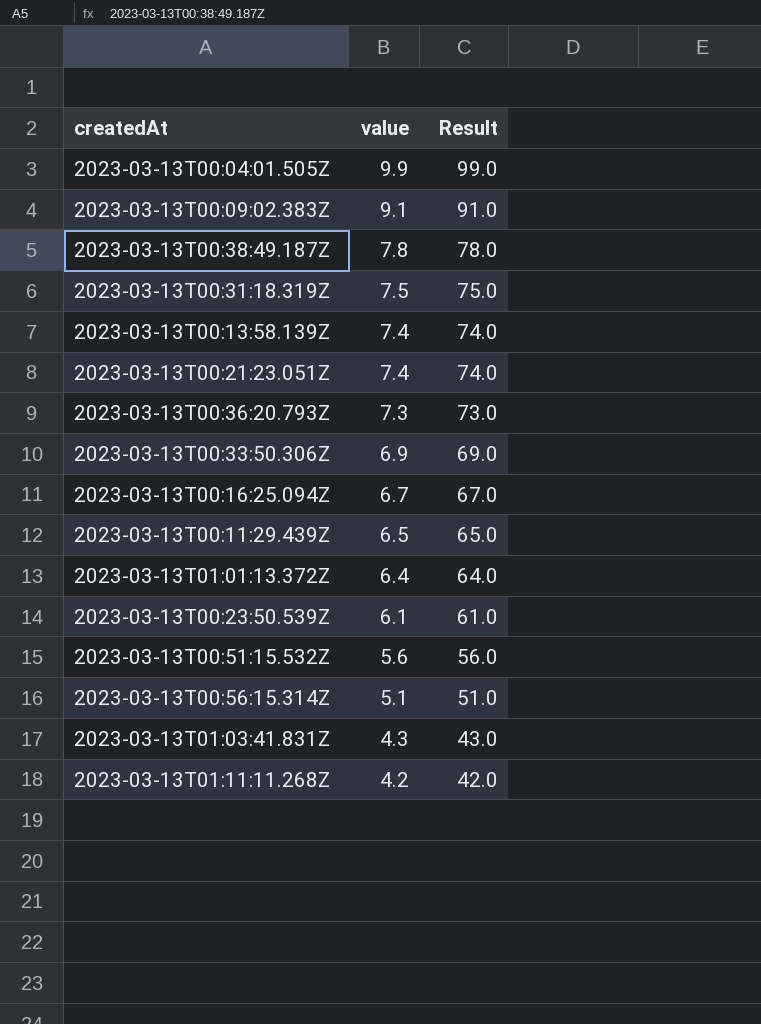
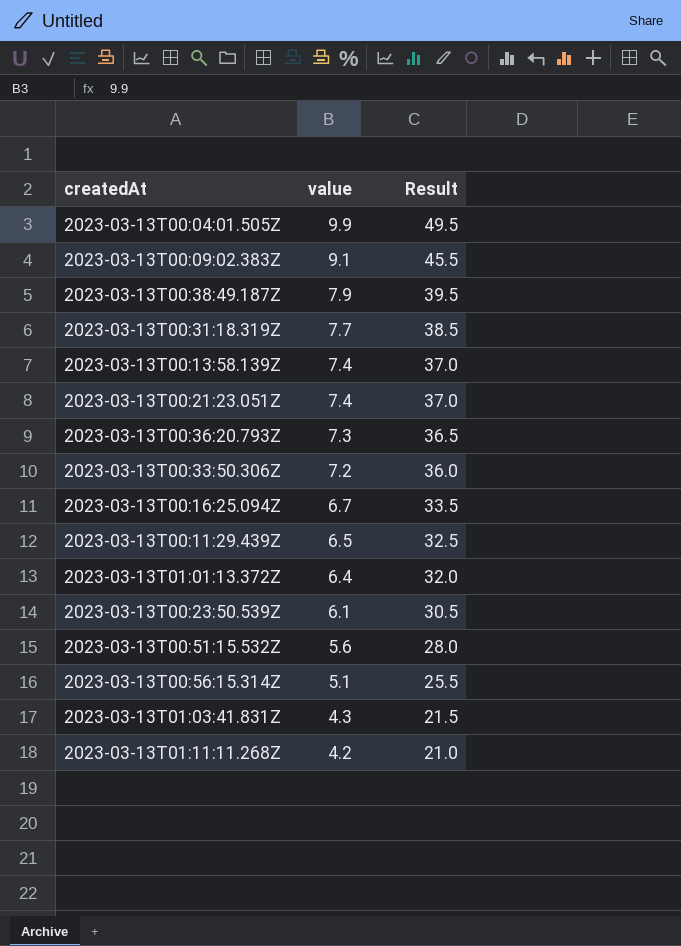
column Result | formula: [value] * 10 -> [value] * 5
2023-03-13T00:38:49.187Z | value: 7.8 -> 7.9
2023-03-13T00:31:18.319Z | value: 7.5 -> 7.7
2023-03-13T00:33:50.306Z | value: 6.9 -> 7.2

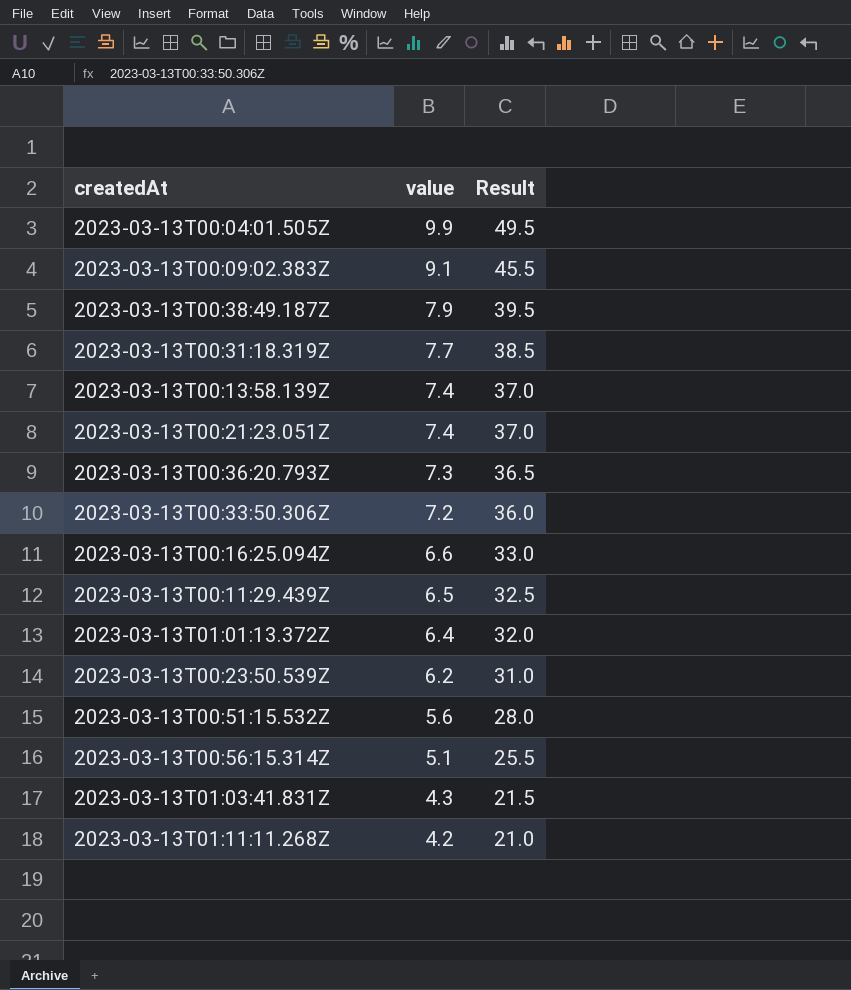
2023-03-13T00:16:25.094Z | value: 6.7 -> 6.6
2023-03-13T00:16:25.094Z | Result: 33.5 -> 33.0
2023-03-13T00:23:50.539Z | value: 6.1 -> 6.2
2023-03-13T00:23:50.539Z | Result: 30.5 -> 31.0

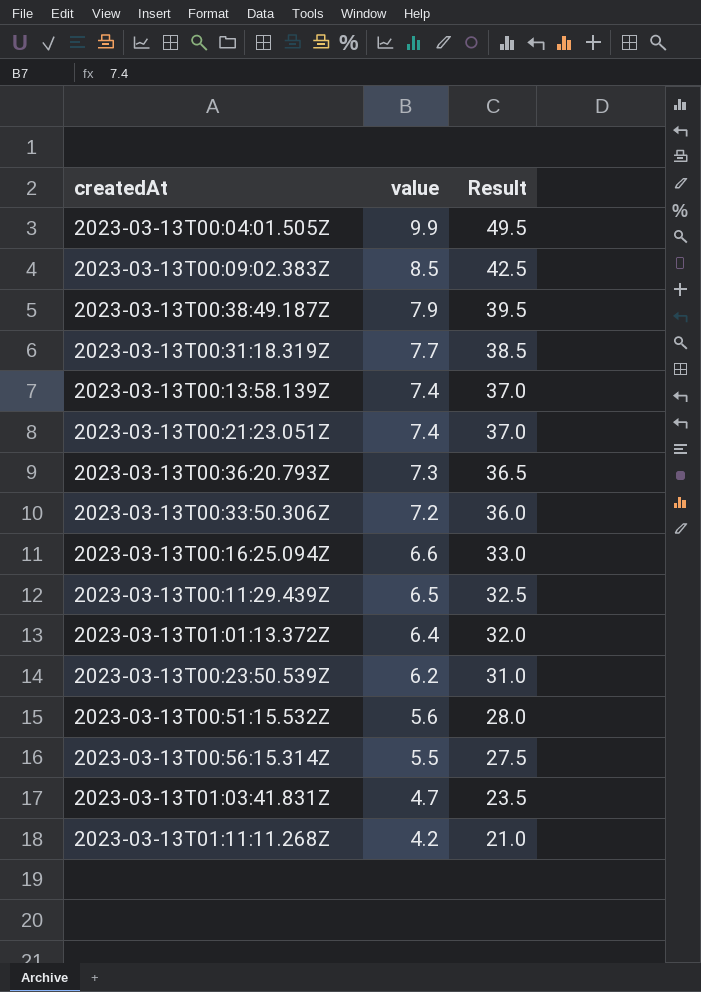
2023-03-13T00:09:02.383Z | value: 9.1 -> 8.5
2023-03-13T00:09:02.383Z | Result: 45.5 -> 42.5
2023-03-13T00:56:15.314Z | value: 5.1 -> 5.5
2023-03-13T00:56:15.314Z | Result: 25.5 -> 27.5
2023-03-13T01:03:41.831Z | value: 4.3 -> 4.7
2023-03-13T01:03:41.831Z | Result: 21.5 -> 23.5

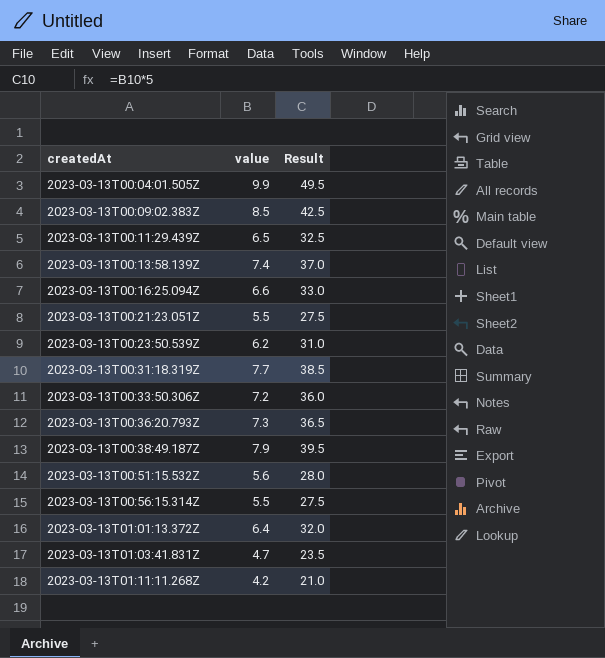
row order: value descending -> createdAt ascending
2023-03-13T00:21:23.051Z | value: 7.4 -> 5.5
2023-03-13T00:21:23.051Z | Result: 37.0 -> 27.5

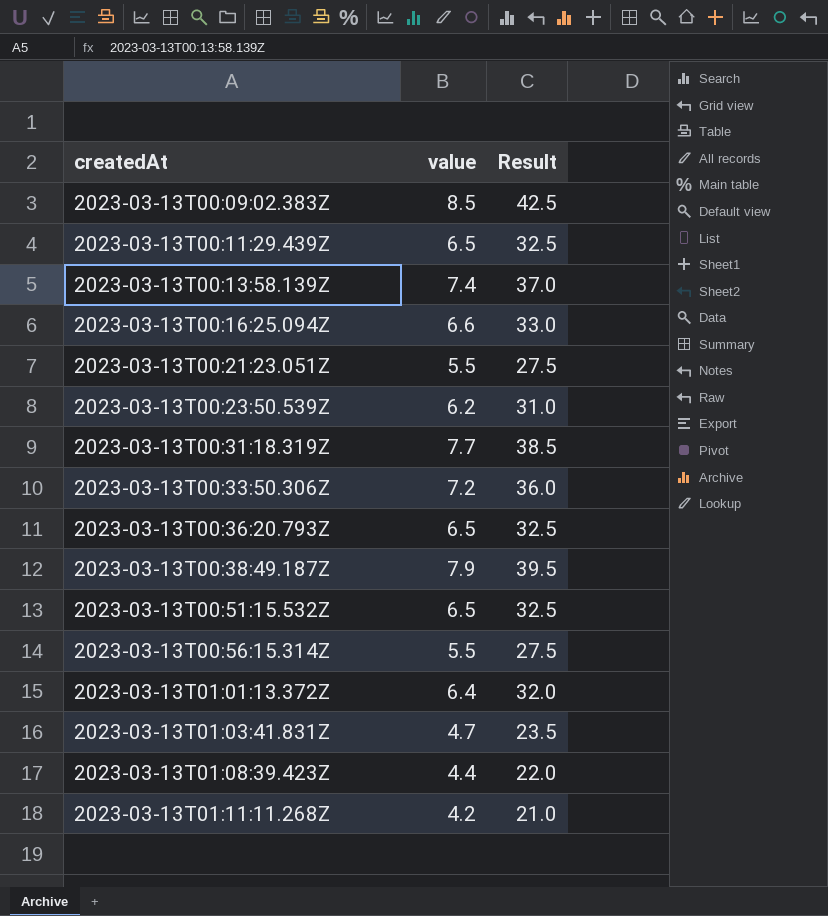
row 2023-03-13T00:04:01.505Z: 9.9 | 49.5 -> none
2023-03-13T00:36:20.793Z | value: 7.3 -> 6.5
2023-03-13T00:36:20.793Z | Result: 36.5 -> 32.5
2023-03-13T00:51:15.532Z | value: 5.6 -> 6.5
2023-03-13T00:51:15.532Z | Result: 28.0 -> 32.5
row 2023-03-13T01:08:39.423Z: none -> 4.4 | 22.0

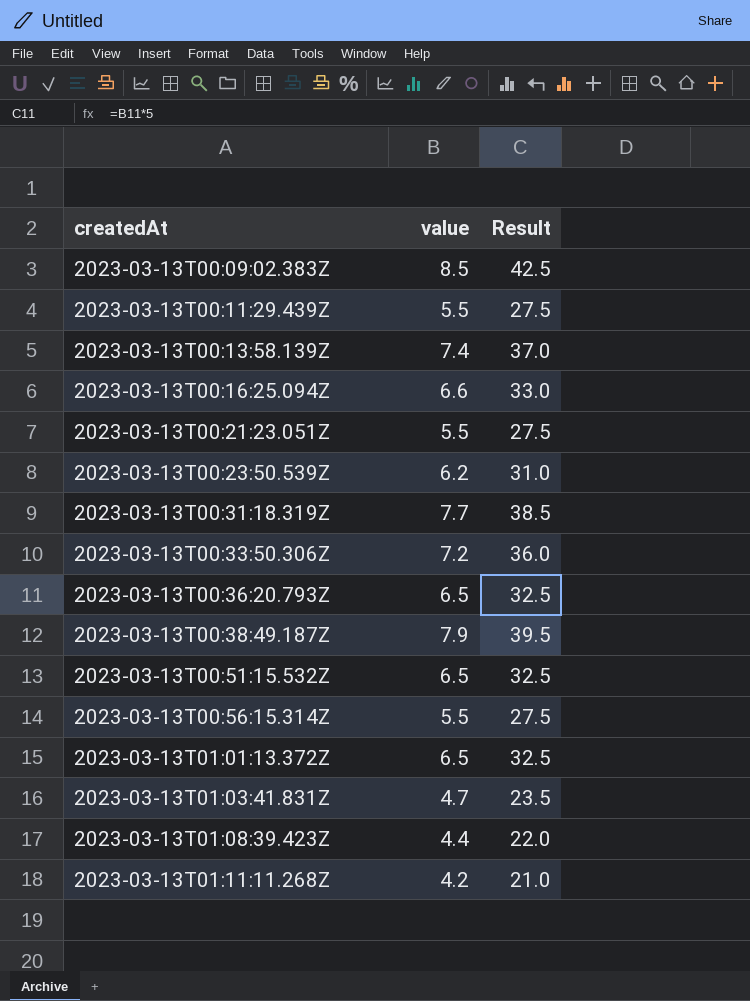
2023-03-13T00:11:29.439Z | value: 6.5 -> 5.5
2023-03-13T00:11:29.439Z | Result: 32.5 -> 27.5
2023-03-13T01:01:13.372Z | value: 6.4 -> 6.5
2023-03-13T01:01:13.372Z | Result: 32.0 -> 32.5

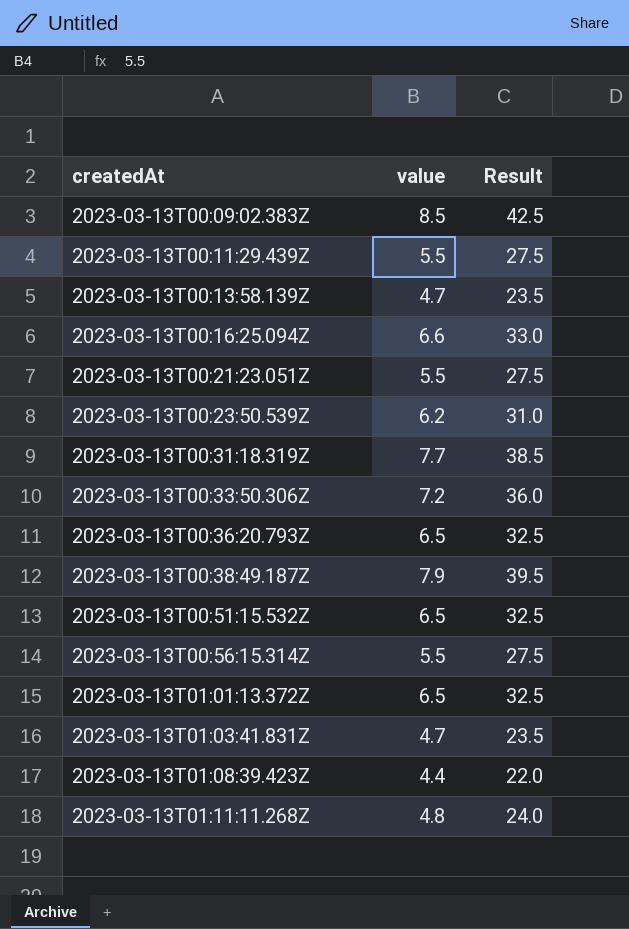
2023-03-13T00:13:58.139Z | value: 7.4 -> 4.7
2023-03-13T00:13:58.139Z | Result: 37.0 -> 23.5
2023-03-13T01:11:11.268Z | value: 4.2 -> 4.8
2023-03-13T01:11:11.268Z | Result: 21.0 -> 24.0

